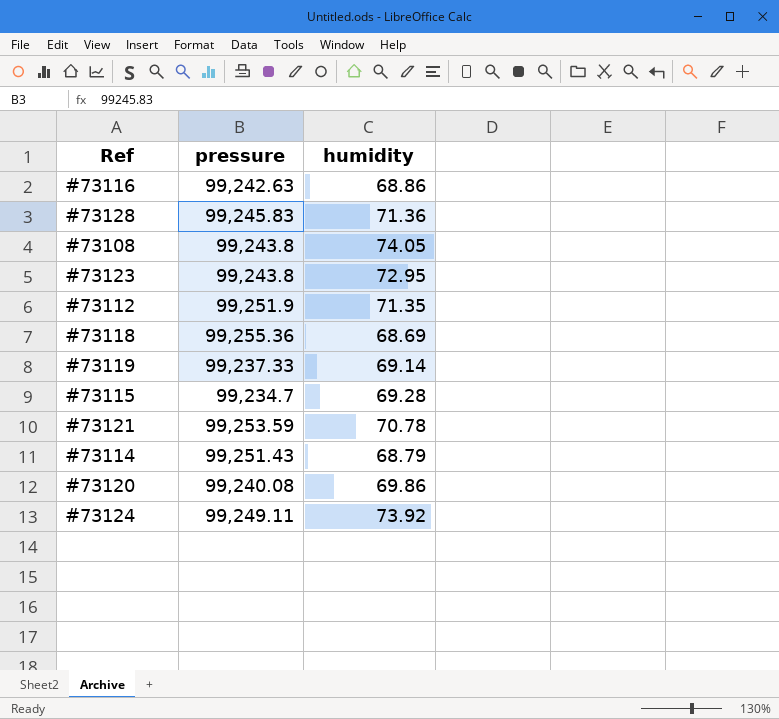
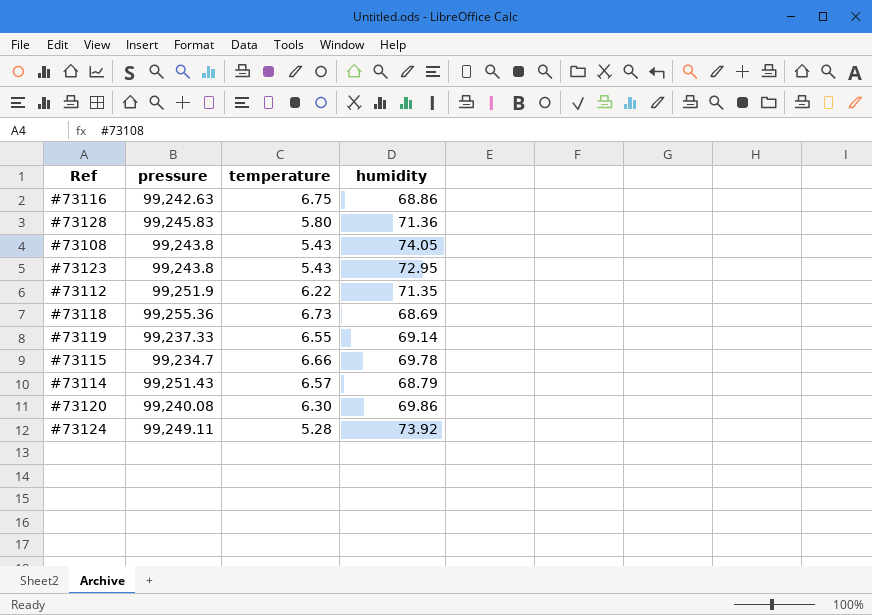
column temperature | position: none -> 3
row #73121: 99,253.59 | 70.78 -> none
#73115 | humidity: 69.28 -> 69.78

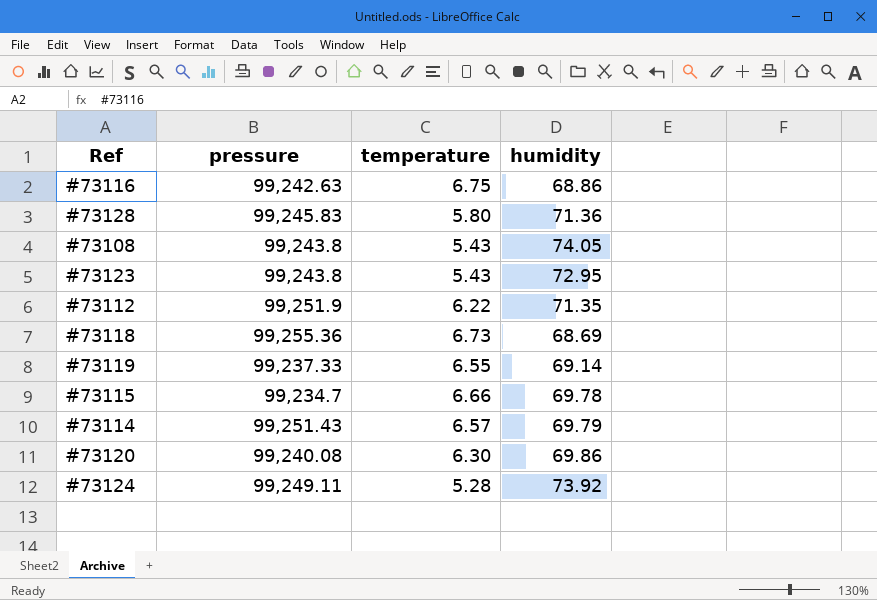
#73114 | humidity: 68.79 -> 69.79

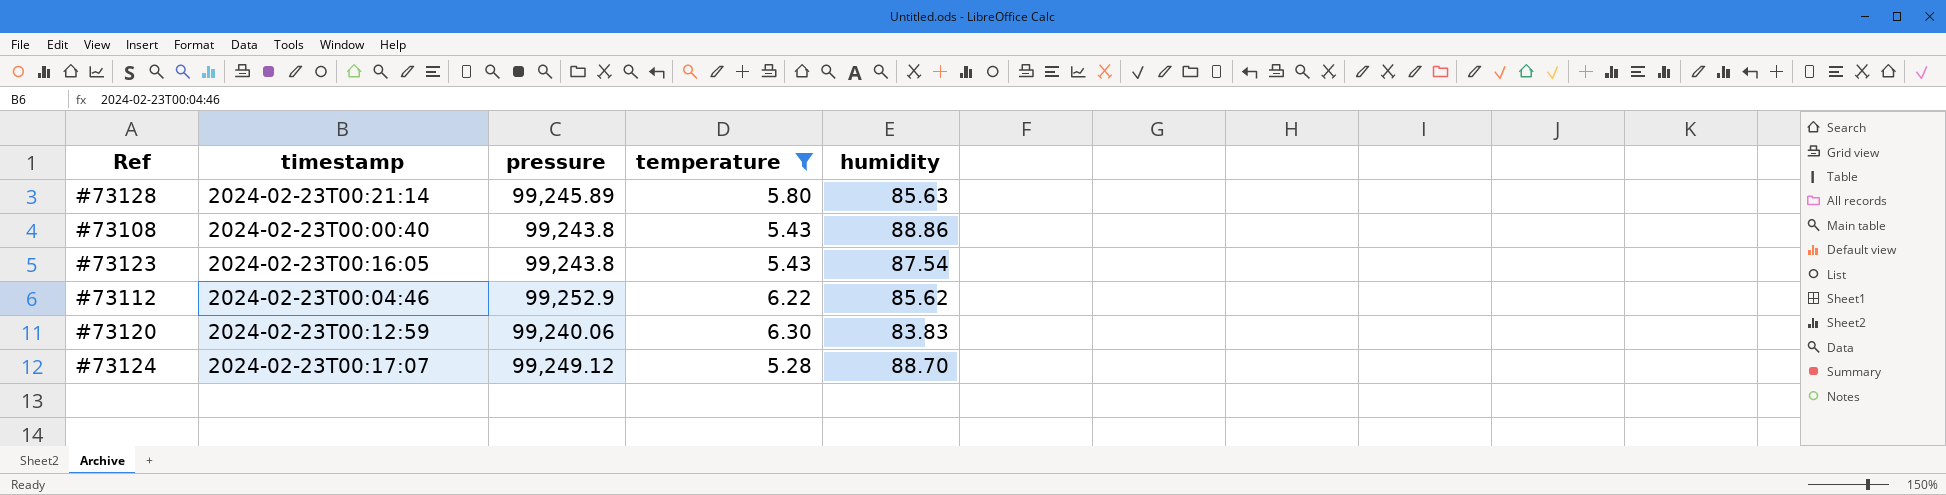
filter: none -> temperature <= 6.30
column timestamp | position: none -> 2
#73128 | pressure: 99,245.83 -> 99,245.89
#73128 | humidity: 71.36 -> 85.63
#73108 | humidity: 74.05 -> 88.86
#73123 | humidity: 72.95 -> 87.54
#73112 | pressure: 99,251.9 -> 99,252.9
#73112 | humidity: 71.35 -> 85.62
#73120 | pressure: 99,240.08 -> 99,240.06
#73120 | humidity: 69.86 -> 83.83
#73124 | pressure: 99,249.11 -> 99,249.12
#73124 | humidity: 73.92 -> 88.70

